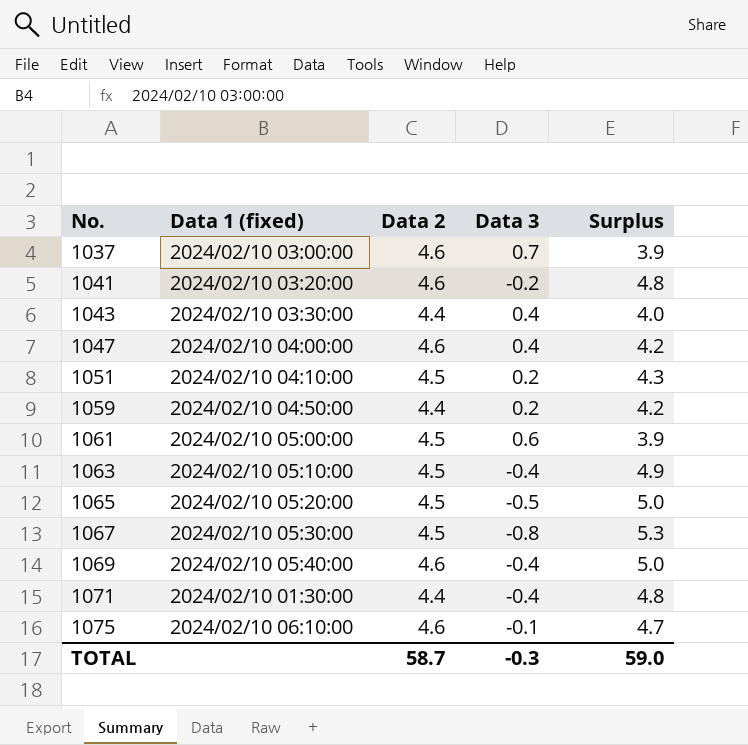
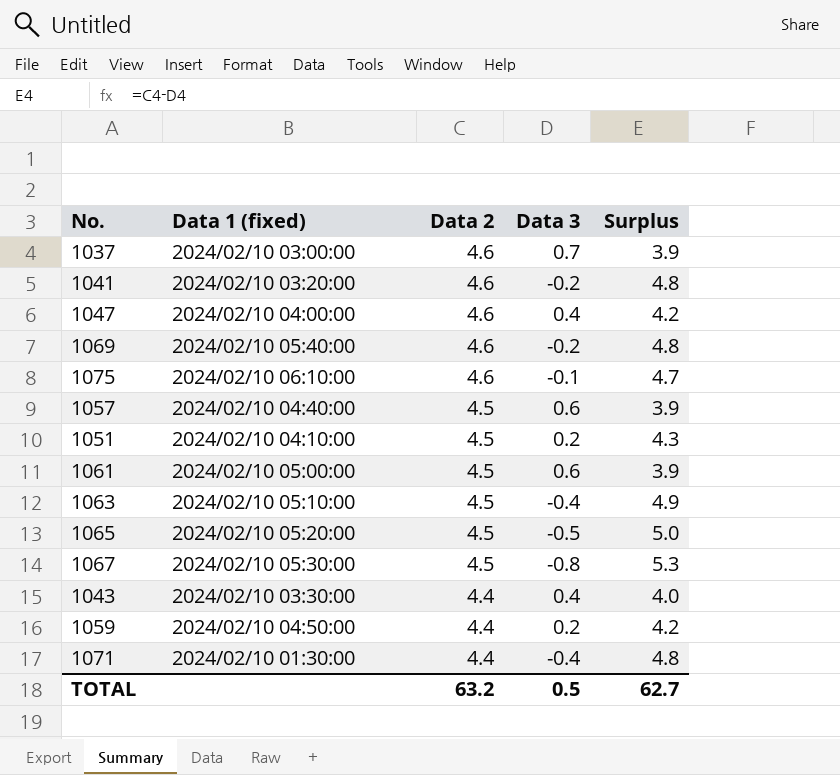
row order: No. ascending -> Data 2 descending
1069 | Data 3: -0.4 -> -0.2
1069 | Surplus: 5.0 -> 4.8
row 1057: none -> 2024/02/10 04:40:00 | 4.5 | 0.6 | 3.9
TOTAL | Data 2: 58.7 -> 63.2
TOTAL | Data 3: -0.3 -> 0.5
TOTAL | Surplus: 59.0 -> 62.7

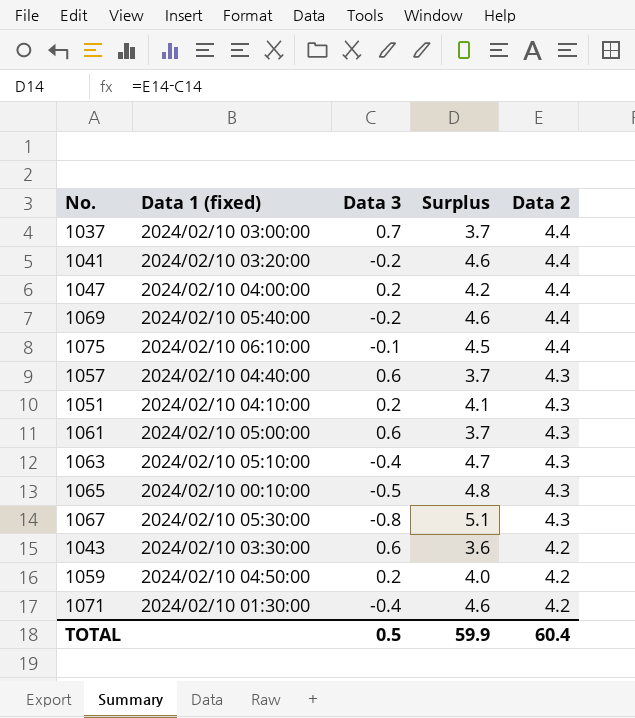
column Data 2 | position: 3 -> 5
1037 | Surplus: 3.9 -> 3.7
1037 | Data 2: 4.6 -> 4.4
1041 | Surplus: 4.8 -> 4.6
1041 | Data 2: 4.6 -> 4.4
1047 | Data 3: 0.4 -> 0.2
1047 | Data 2: 4.6 -> 4.4
1069 | Surplus: 4.8 -> 4.6
1069 | Data 2: 4.6 -> 4.4
1075 | Surplus: 4.7 -> 4.5
1075 | Data 2: 4.6 -> 4.4
1057 | Surplus: 3.9 -> 3.7
1057 | Data 2: 4.5 -> 4.3
1051 | Surplus: 4.3 -> 4.1
1051 | Data 2: 4.5 -> 4.3
1061 | Surplus: 3.9 -> 3.7
1061 | Data 2: 4.5 -> 4.3
1063 | Surplus: 4.9 -> 4.7
1063 | Data 2: 4.5 -> 4.3
1065 | Data 1 (fixed): 2024/02/10 05:20:00 -> 2024/02/10 00:10:00
1065 | Surplus: 5.0 -> 4.8
1065 | Data 2: 4.5 -> 4.3
1067 | Surplus: 5.3 -> 5.1
1067 | Data 2: 4.5 -> 4.3
1043 | Data 3: 0.4 -> 0.6
1043 | Surplus: 4.0 -> 3.6
1043 | Data 2: 4.4 -> 4.2
1059 | Surplus: 4.2 -> 4.0
1059 | Data 2: 4.4 -> 4.2
1071 | Surplus: 4.8 -> 4.6
1071 | Data 2: 4.4 -> 4.2
TOTAL | Surplus: 62.7 -> 59.9
TOTAL | Data 2: 63.2 -> 60.4

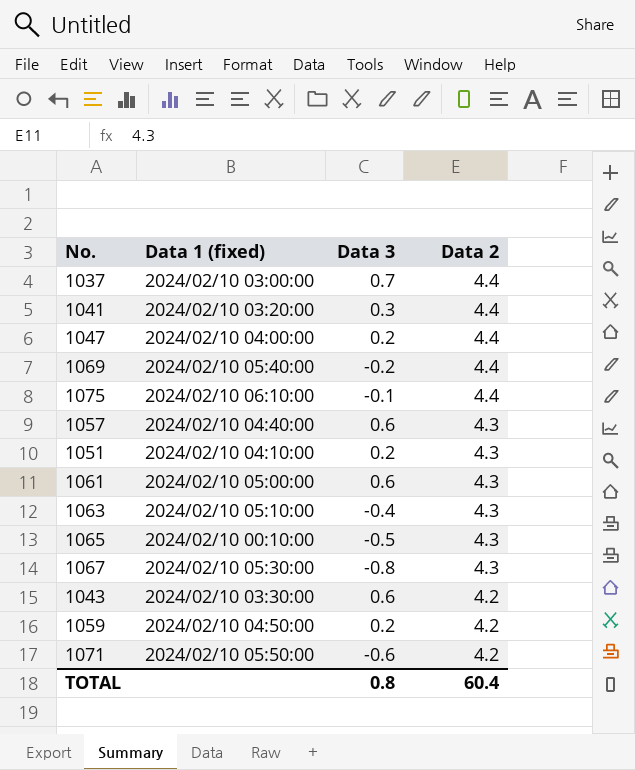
column Surplus | formula: [Data 2] - [Data 3] -> none
1041 | Data 3: -0.2 -> 0.3
1071 | Data 1 (fixed): 2024/02/10 01:30:00 -> 2024/02/10 05:50:00
1071 | Data 3: -0.4 -> -0.6
TOTAL | Data 3: 0.5 -> 0.8

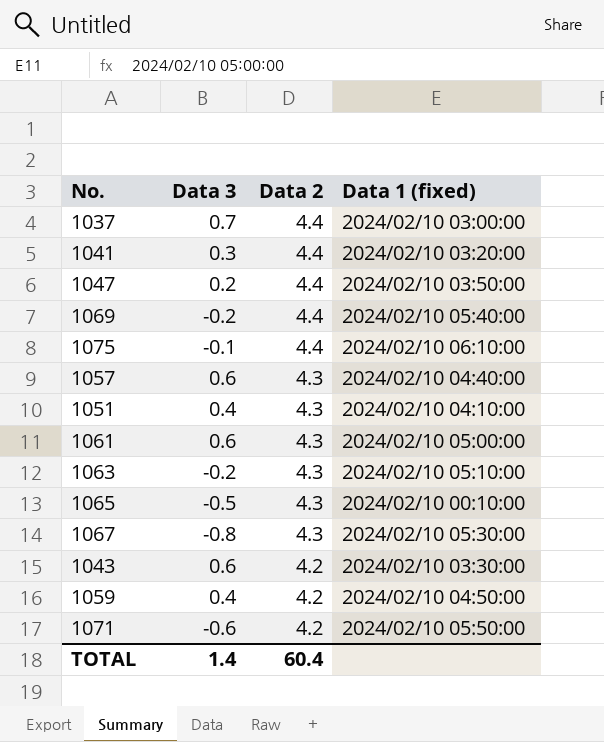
column Data 1 (fixed) | position: 2 -> 4
1047 | Data 1 (fixed): 2024/02/10 04:00:00 -> 2024/02/10 03:50:00
1051 | Data 3: 0.2 -> 0.4
1063 | Data 3: -0.4 -> -0.2
1059 | Data 3: 0.2 -> 0.4
TOTAL | Data 3: 0.8 -> 1.4

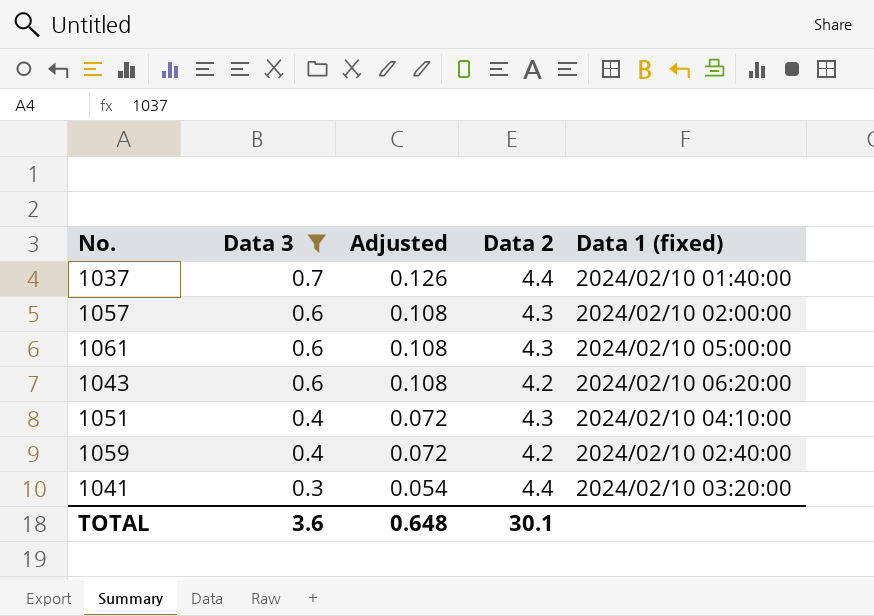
filter: none -> Data 3 >= 0.3
row order: Data 2 descending -> Data 3 descending
column Adjusted | formula: none -> [Data 3] * 0.18
1037 | Data 1 (fixed): 2024/02/10 03:00:00 -> 2024/02/10 01:40:00
1057 | Data 1 (fixed): 2024/02/10 04:40:00 -> 2024/02/10 02:00:00
1043 | Data 1 (fixed): 2024/02/10 03:30:00 -> 2024/02/10 06:20:00
1059 | Data 1 (fixed): 2024/02/10 04:50:00 -> 2024/02/10 02:40:00
TOTAL | Data 3: 1.4 -> 3.6
TOTAL | Data 2: 60.4 -> 30.1

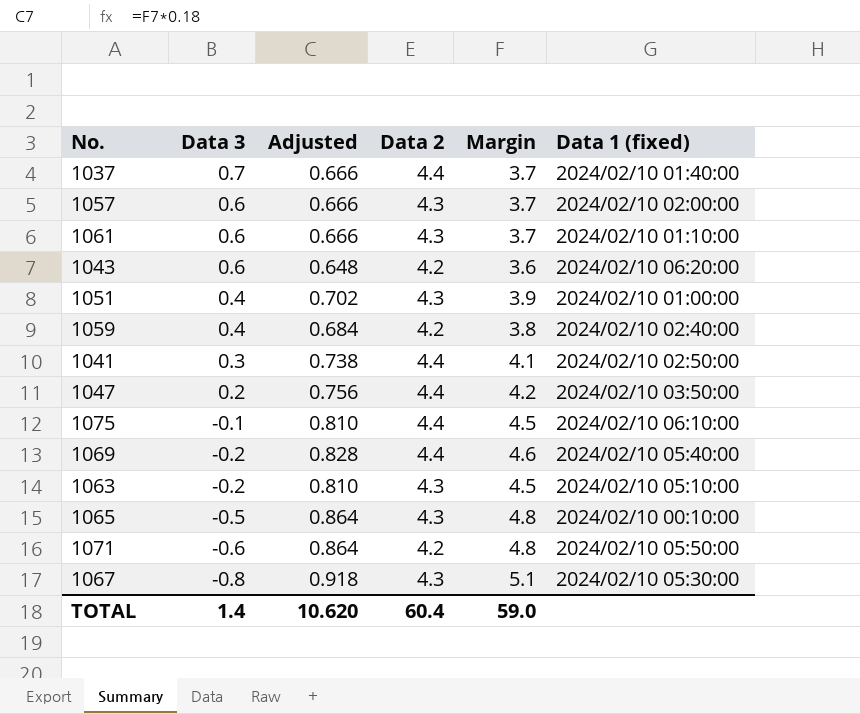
filter: Data 3 >= 0.3 -> none
column Adjusted | formula: [Data 3] * 0.18 -> [Margin] * 0.18
column Margin | formula: none -> [Data 2] - [Data 3]
1061 | Data 1 (fixed): 2024/02/10 05:00:00 -> 2024/02/10 01:10:00
1051 | Data 1 (fixed): 2024/02/10 04:10:00 -> 2024/02/10 01:00:00
1041 | Data 1 (fixed): 2024/02/10 03:20:00 -> 2024/02/10 02:50:00
TOTAL | Data 3: 3.6 -> 1.4
TOTAL | Adjusted: 0.648 -> 10.620
TOTAL | Data 2: 30.1 -> 60.4

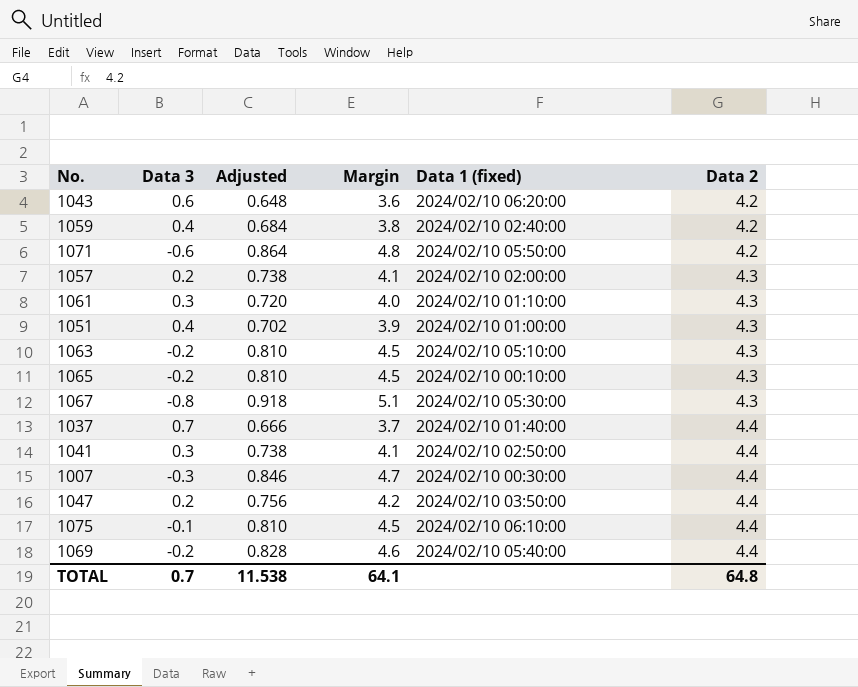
row order: Data 3 descending -> Data 2 ascending
column Data 2 | position: 4 -> 6
1057 | Data 3: 0.6 -> 0.2
1057 | Adjusted: 0.666 -> 0.738
1057 | Margin: 3.7 -> 4.1
1061 | Data 3: 0.6 -> 0.3
1061 | Adjusted: 0.666 -> 0.720
1061 | Margin: 3.7 -> 4.0
1065 | Data 3: -0.5 -> -0.2
1065 | Adjusted: 0.864 -> 0.810
1065 | Margin: 4.8 -> 4.5
row 1007: none -> -0.3 | 0.846 | 4.7 | 2024/02/10 00:30:00 | 4.4
TOTAL | Data 3: 1.4 -> 0.7
TOTAL | Adjusted: 10.620 -> 11.538
TOTAL | Margin: 59.0 -> 64.1
TOTAL | Data 2: 60.4 -> 64.8

